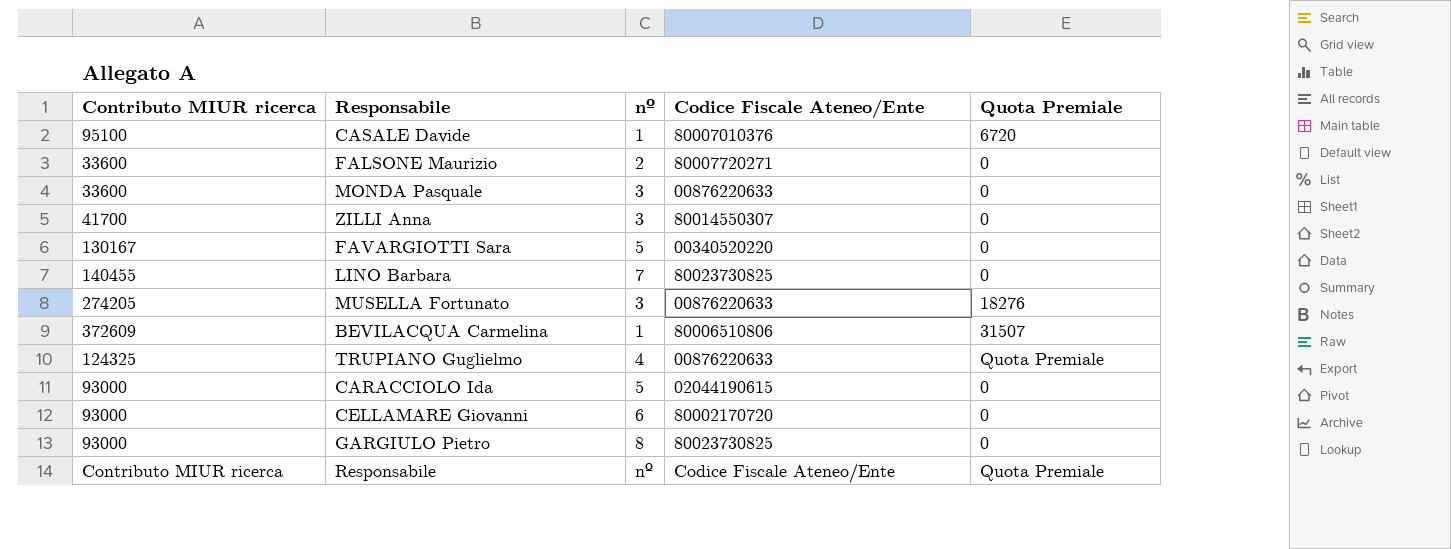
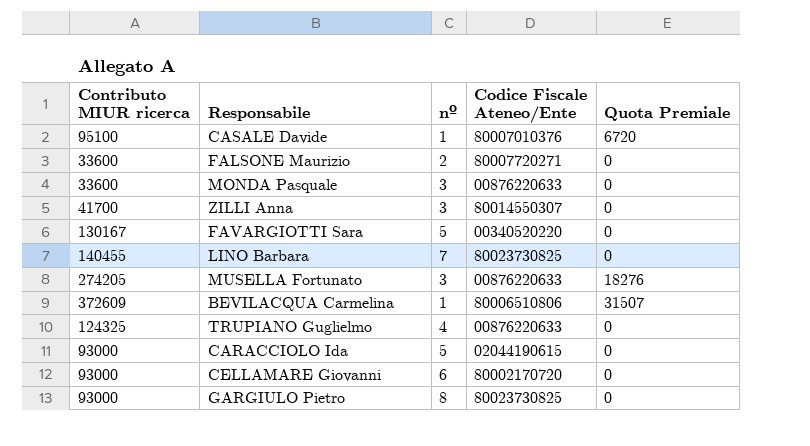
row Responsabile: Contributo MIUR ricerca | nº | Codice Fiscale Ateneo/Ente | Quota Premiale -> none
TRUPIANO Guglielmo | Quota Premiale: Quota Premiale -> 0

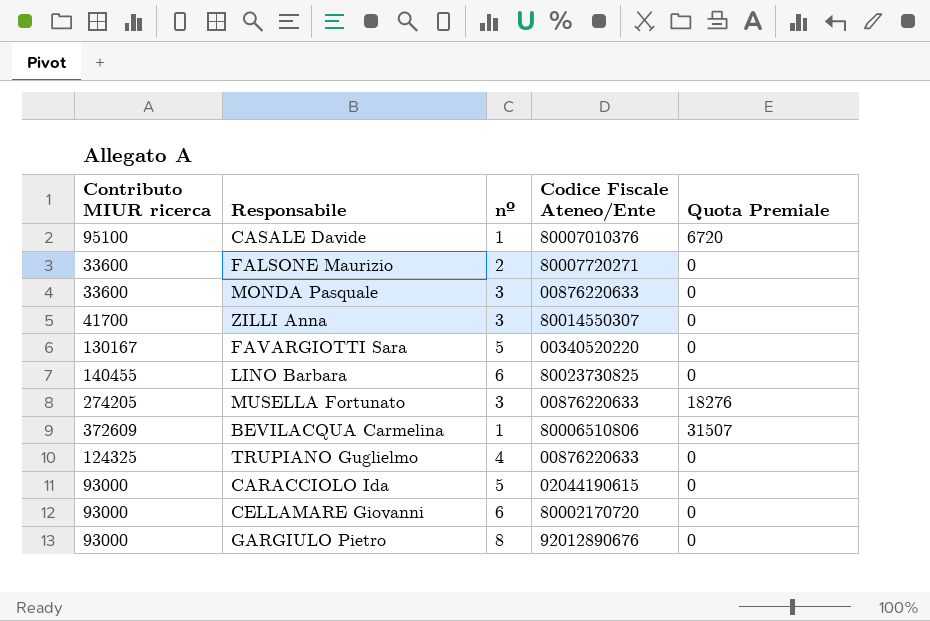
LINO Barbara | nº: 7 -> 6
GARGIULO Pietro | Codice Fiscale Ateneo/Ente: 80023730825 -> 92012890676

